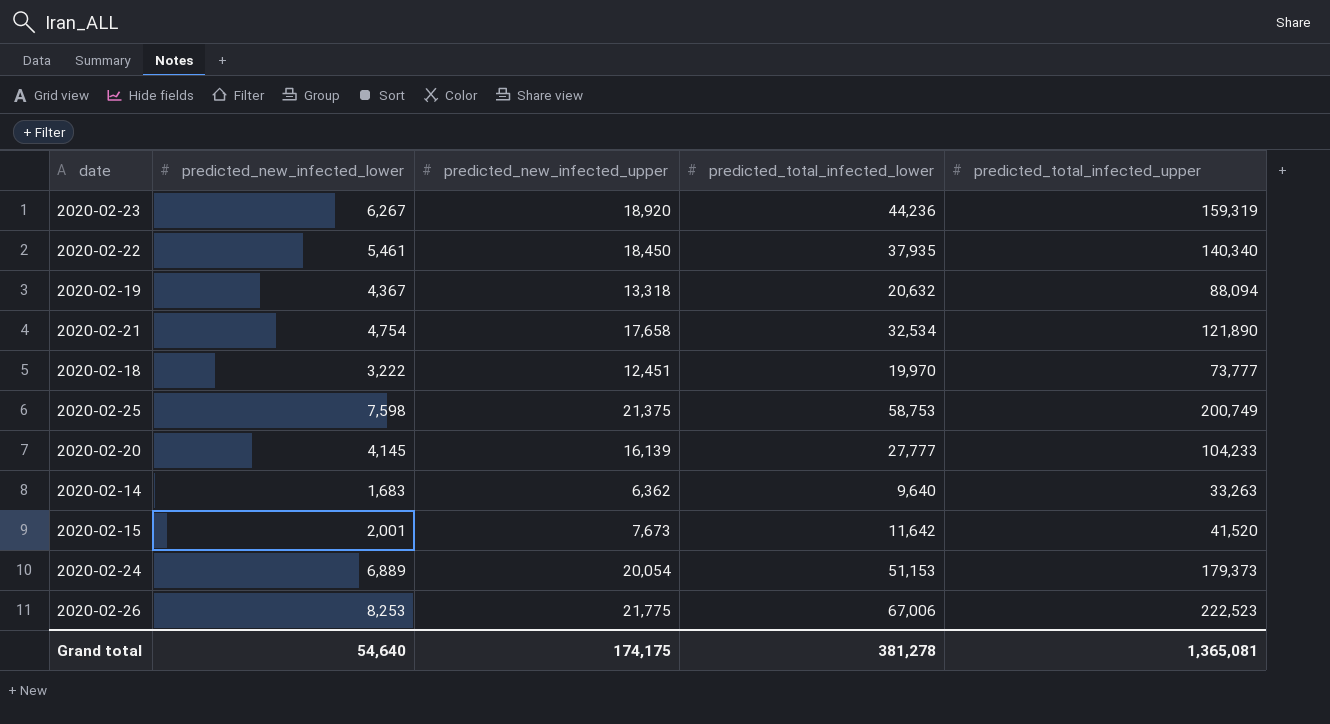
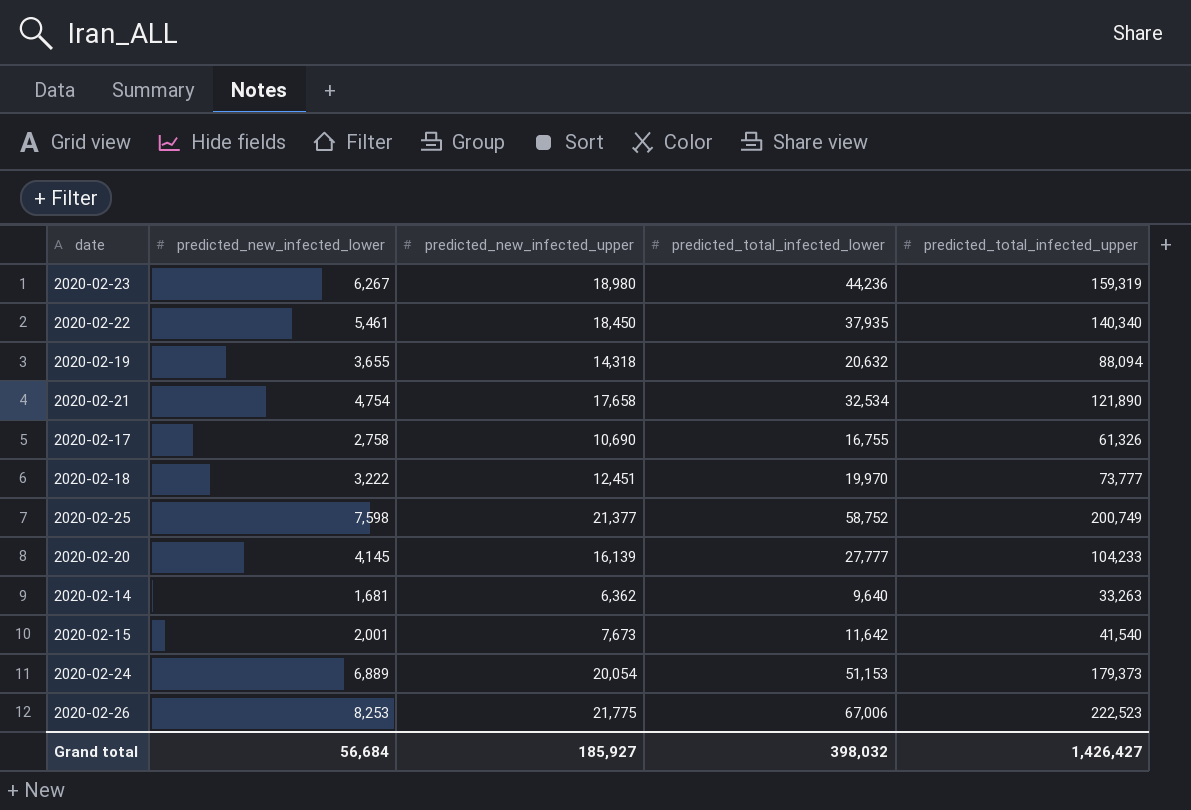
2020-02-23 | predicted_new_infected_upper: 18,920 -> 18,980
2020-02-19 | predicted_new_infected_lower: 4,367 -> 3,655
2020-02-19 | predicted_new_infected_upper: 13,318 -> 14,318
row 2020-02-17: none -> 2,758 | 10,690 | 16,755 | 61,326
2020-02-25 | predicted_new_infected_upper: 21,375 -> 21,377
2020-02-25 | predicted_total_infected_lower: 58,753 -> 58,752
2020-02-14 | predicted_new_infected_lower: 1,683 -> 1,681
2020-02-15 | predicted_total_infected_upper: 41,520 -> 41,540
Grand total | predicted_new_infected_lower: 54,640 -> 56,684
Grand total | predicted_new_infected_upper: 174,175 -> 185,927
Grand total | predicted_total_infected_lower: 381,278 -> 398,032
Grand total | predicted_total_infected_upper: 1,365,081 -> 1,426,427

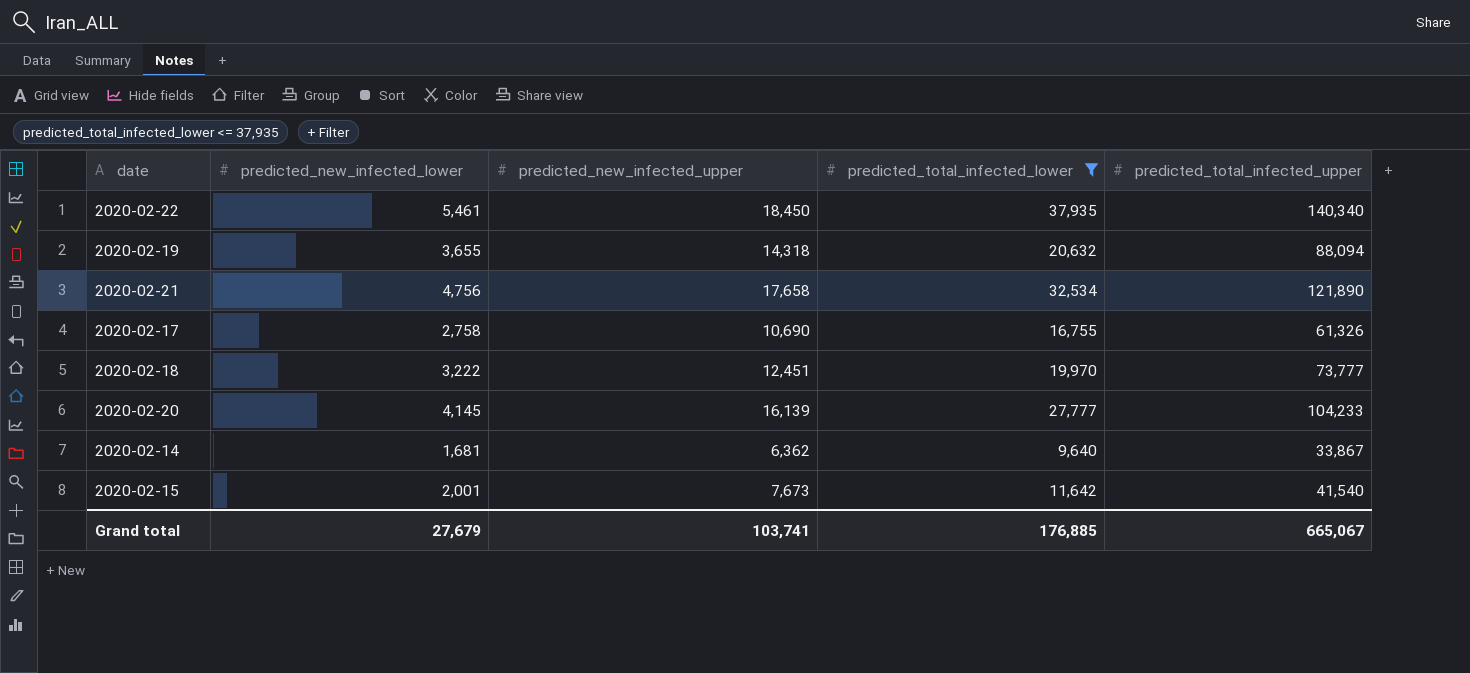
filter: none -> predicted_total_infected_lower <= 37,935
2020-02-21 | predicted_new_infected_lower: 4,754 -> 4,756
2020-02-14 | predicted_total_infected_upper: 33,263 -> 33,867
Grand total | predicted_new_infected_lower: 56,684 -> 27,679
Grand total | predicted_new_infected_upper: 185,927 -> 103,741
Grand total | predicted_total_infected_lower: 398,032 -> 176,885
Grand total | predicted_total_infected_upper: 1,426,427 -> 665,067

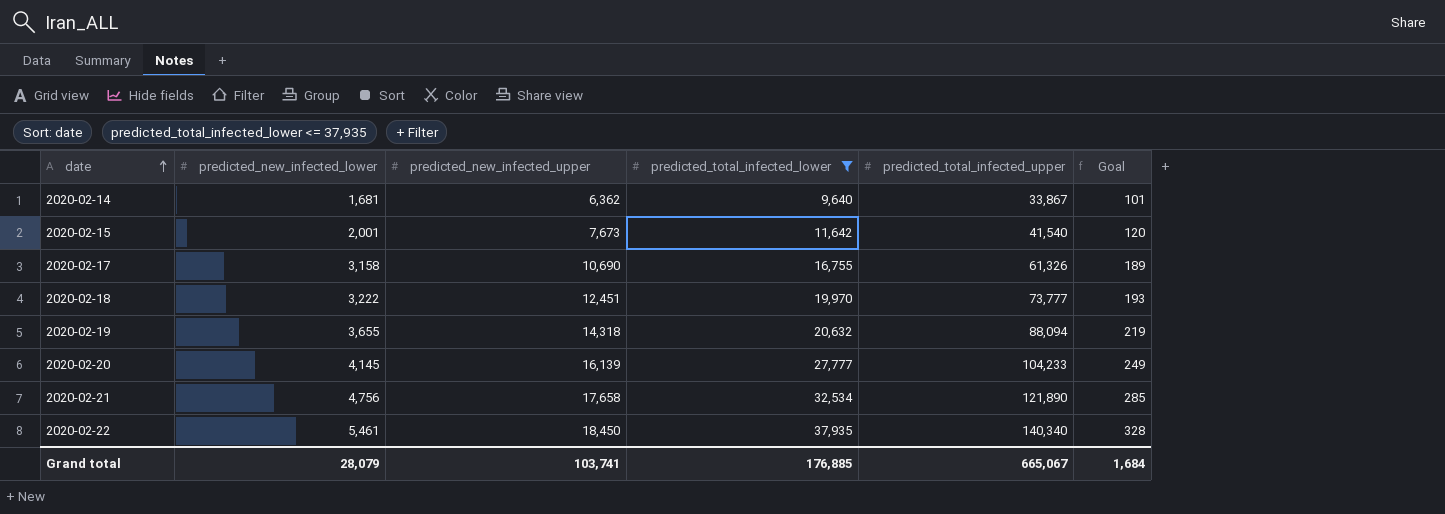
row order: none -> date ascending
column Goal | formula: none -> [predicted_new_infected_lower] * 0.06
2020-02-17 | predicted_new_infected_lower: 2,758 -> 3,158
Grand total | predicted_new_infected_lower: 27,679 -> 28,079

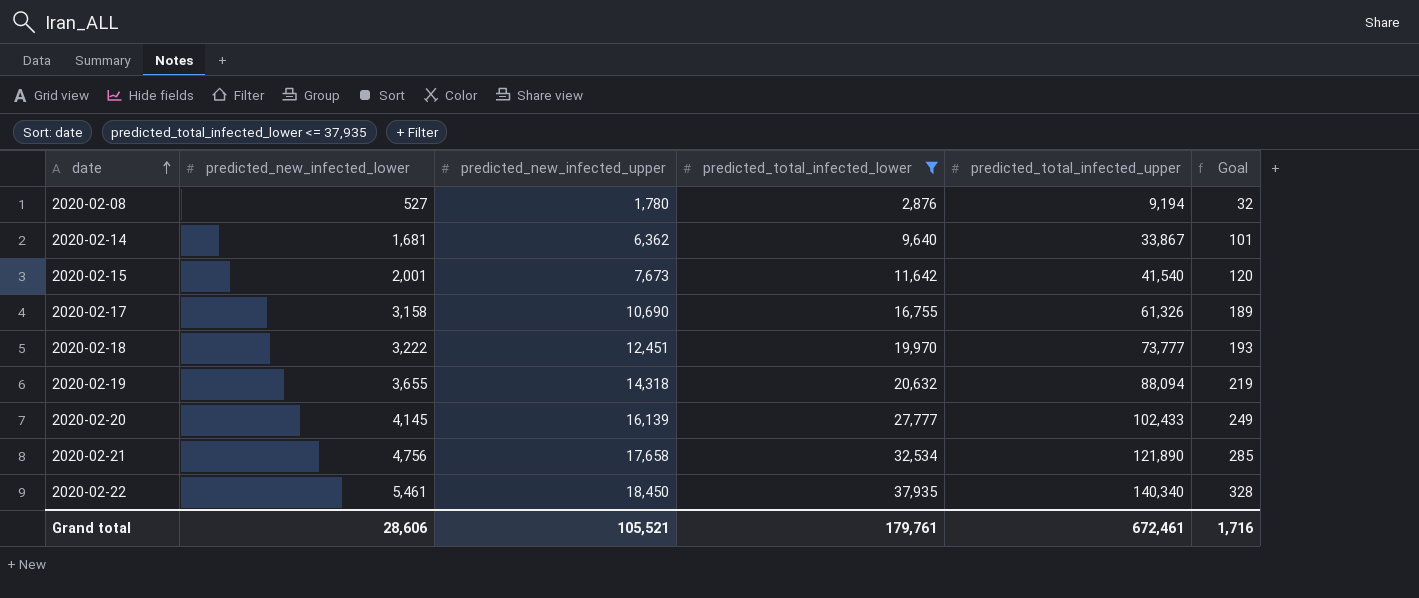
row 2020-02-08: none -> 527 | 1,780 | 2,876 | 9,194 | 32
2020-02-20 | predicted_total_infected_upper: 104,233 -> 102,433
Grand total | predicted_new_infected_lower: 28,079 -> 28,606
Grand total | predicted_new_infected_upper: 103,741 -> 105,521
Grand total | predicted_total_infected_lower: 176,885 -> 179,761
Grand total | predicted_total_infected_upper: 665,067 -> 672,461
Grand total | Goal: 1,684 -> 1,716

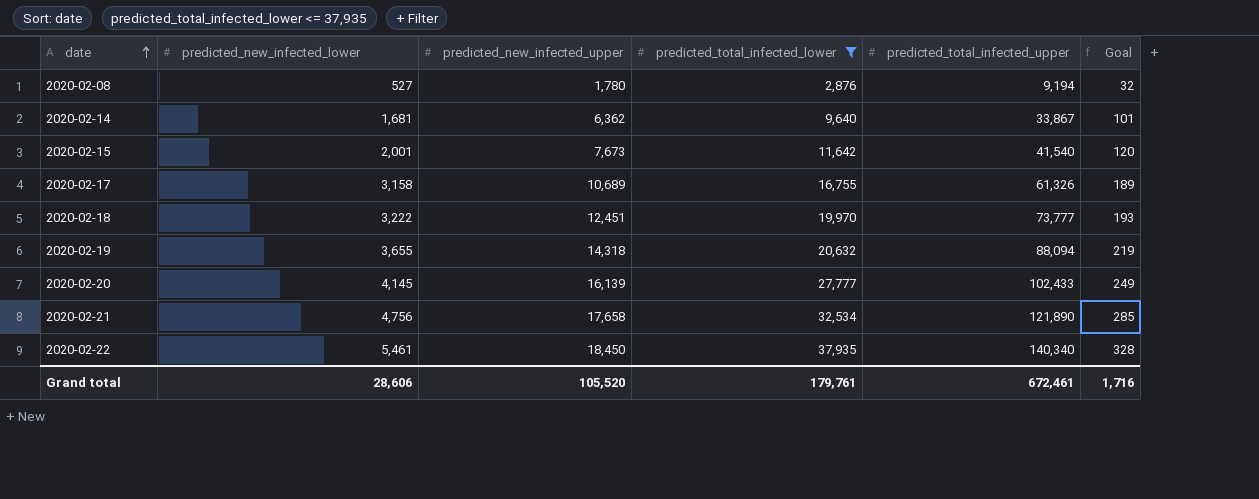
2020-02-17 | predicted_new_infected_upper: 10,690 -> 10,689
Grand total | predicted_new_infected_upper: 105,521 -> 105,520

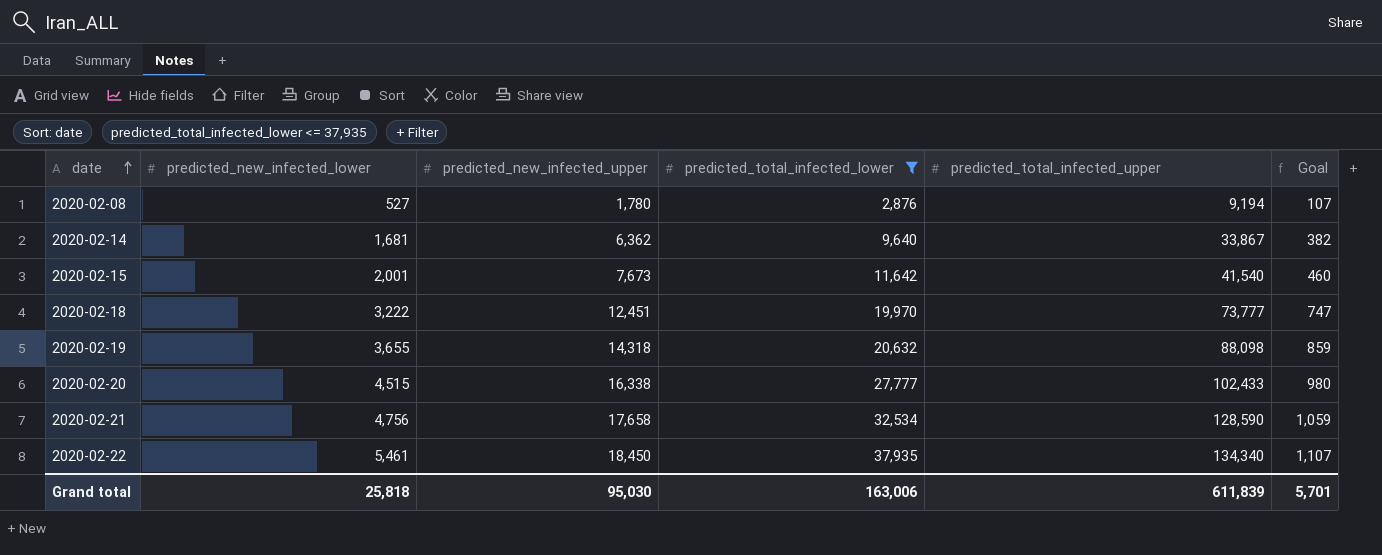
column Goal | formula: [predicted_new_infected_lower] * 0.06 -> [predicted_new_infected_upper] * 0.06
row 2020-02-17: 3,158 | 10,689 | 16,755 | 61,326 | 189 -> none
2020-02-19 | predicted_total_infected_upper: 88,094 -> 88,098
2020-02-20 | predicted_new_infected_lower: 4,145 -> 4,515
2020-02-20 | predicted_new_infected_upper: 16,139 -> 16,338
2020-02-21 | predicted_total_infected_upper: 121,890 -> 128,590
2020-02-22 | predicted_total_infected_upper: 140,340 -> 134,340
Grand total | predicted_new_infected_lower: 28,606 -> 25,818
Grand total | predicted_new_infected_upper: 105,520 -> 95,030
Grand total | predicted_total_infected_lower: 179,761 -> 163,006
Grand total | predicted_total_infected_upper: 672,461 -> 611,839
Grand total | Goal: 1,716 -> 5,701

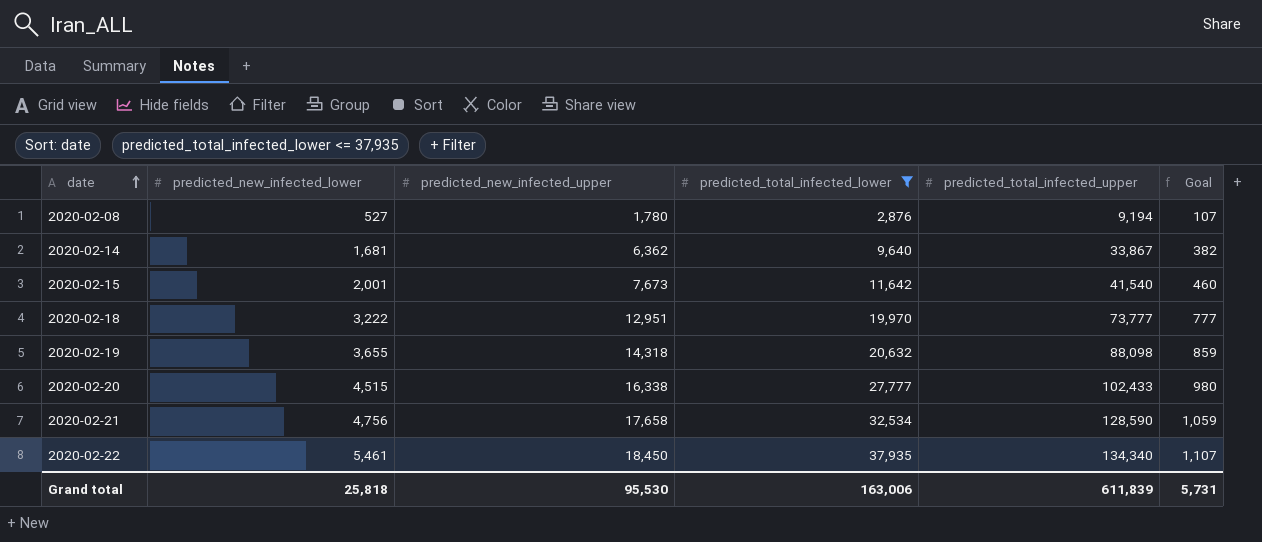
2020-02-18 | predicted_new_infected_upper: 12,451 -> 12,951
2020-02-18 | Goal: 747 -> 777
Grand total | predicted_new_infected_upper: 95,030 -> 95,530
Grand total | Goal: 5,701 -> 5,731

